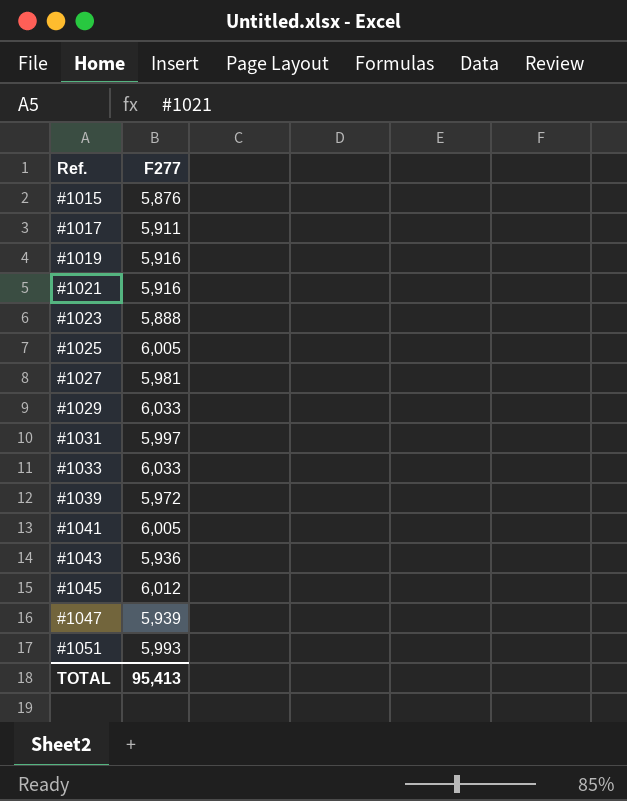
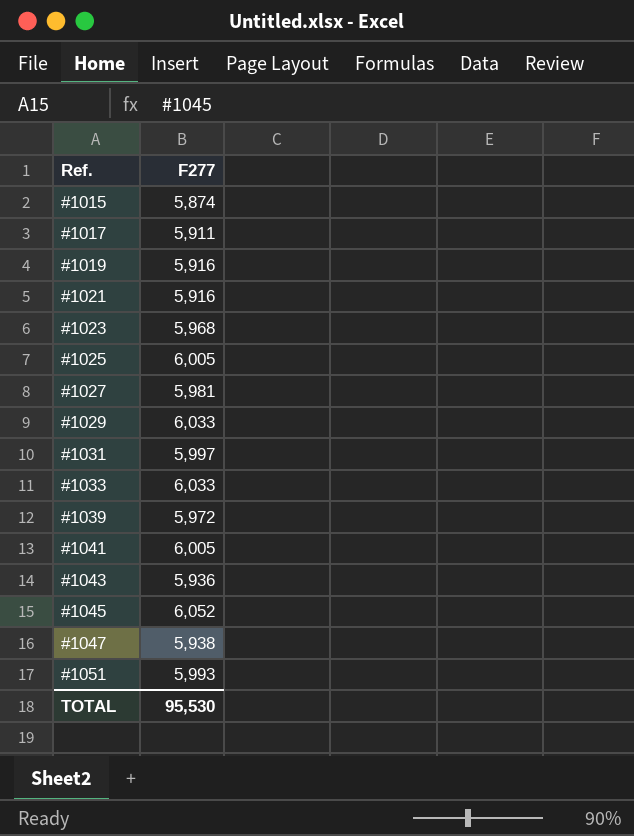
#1015 | F277: 5,876 -> 5,874
#1023 | F277: 5,888 -> 5,968
#1045 | F277: 6,012 -> 6,052
#1047 | F277: 5,939 -> 5,938
TOTAL | F277: 95,413 -> 95,530

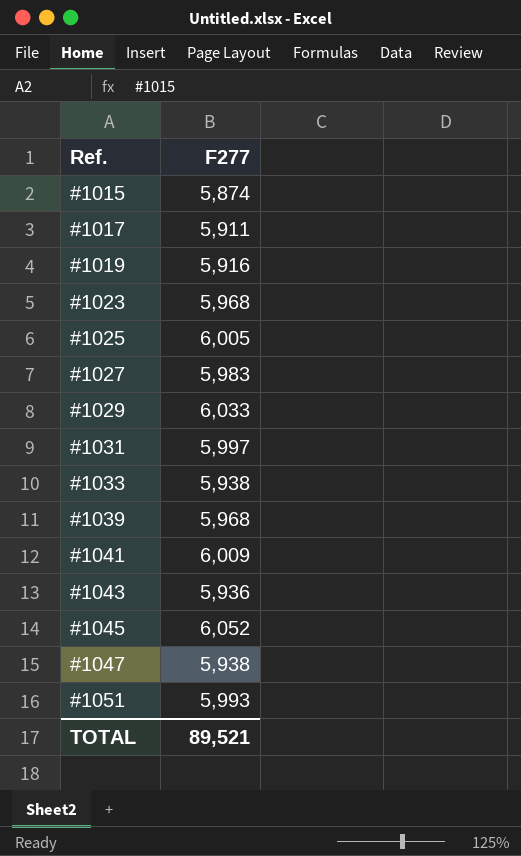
row #1021: 5,916 -> none
#1027 | F277: 5,981 -> 5,983
#1033 | F277: 6,033 -> 5,938
#1039 | F277: 5,972 -> 5,968
#1041 | F277: 6,005 -> 6,009
TOTAL | F277: 95,530 -> 89,521

